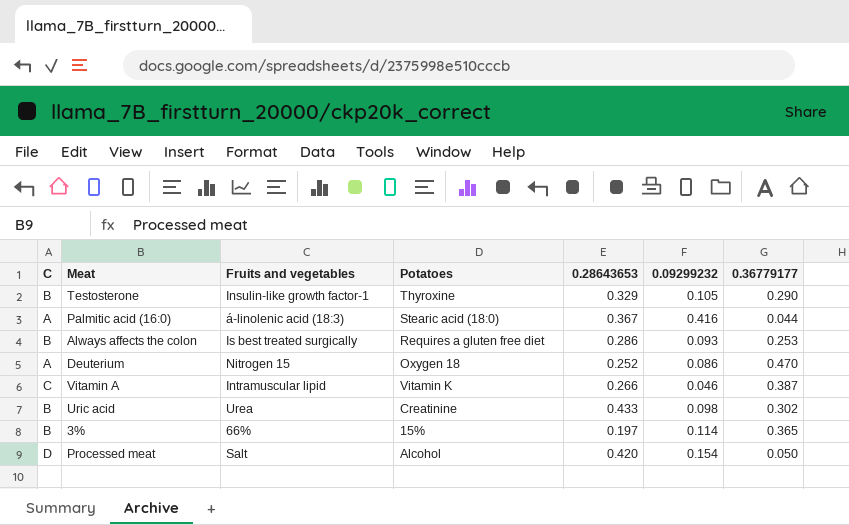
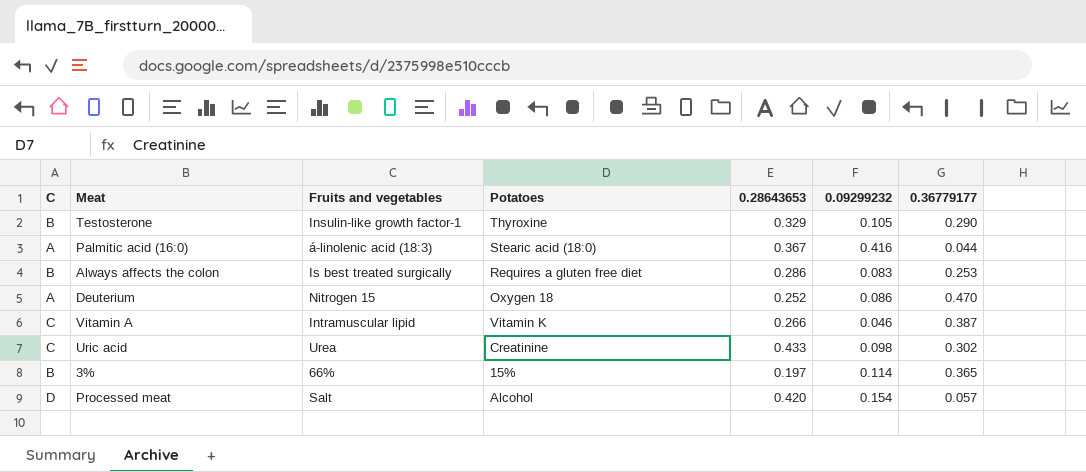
Always affects the colon | 0.09299232: 0.093 -> 0.083
Uric acid | C: B -> C
Processed meat | 0.36779177: 0.050 -> 0.057

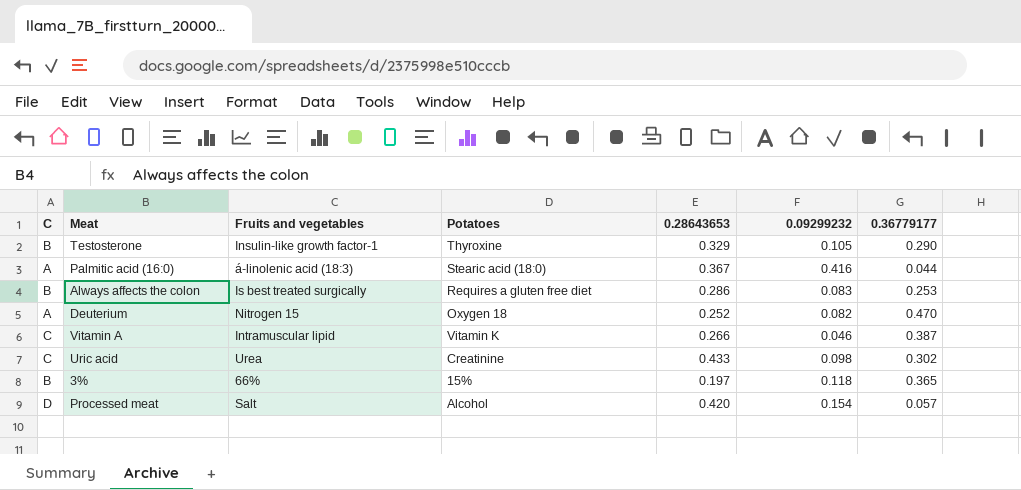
Deuterium | 0.09299232: 0.086 -> 0.082
3% | 0.09299232: 0.114 -> 0.118

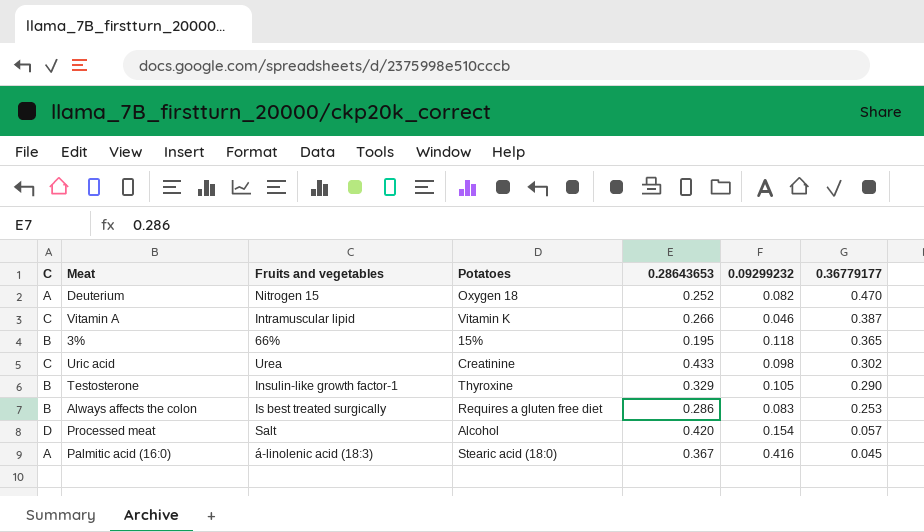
row order: none -> 0.36779177 descending
3% | 0.28643653: 0.197 -> 0.195
Palmitic acid (16:0) | 0.36779177: 0.044 -> 0.045

